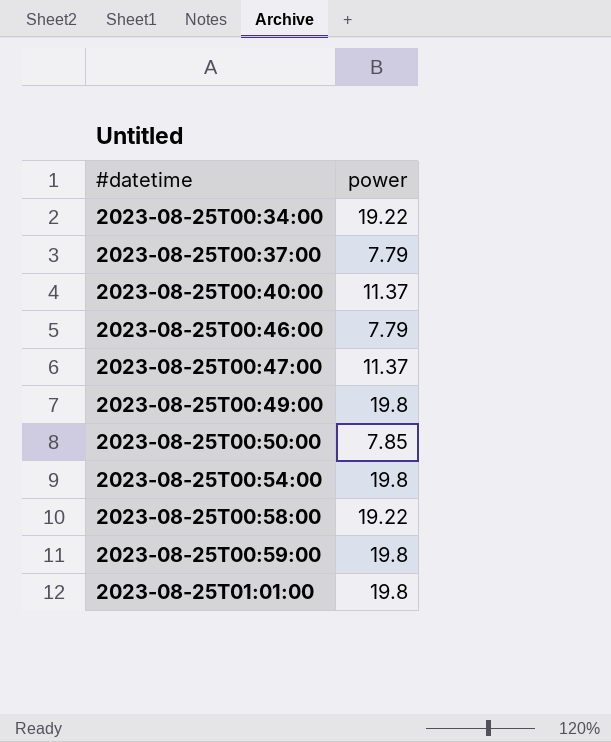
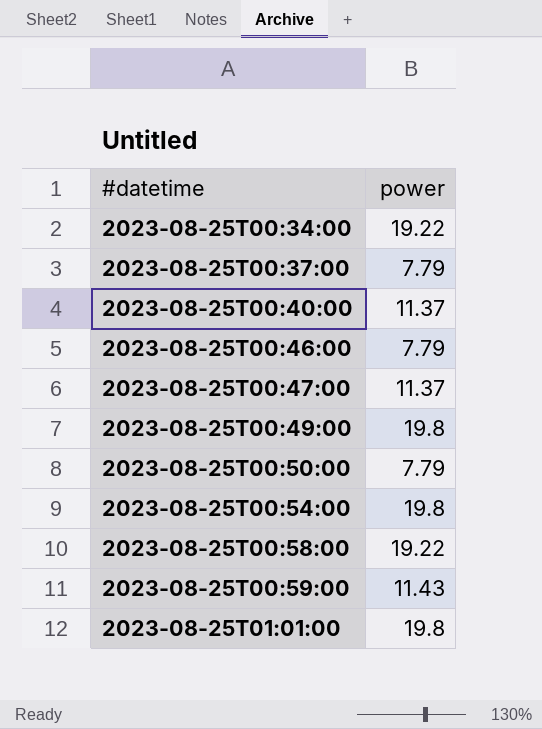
2023-08-25T00:50:00 | power: 7.85 -> 7.79
2023-08-25T00:59:00 | power: 19.8 -> 11.43

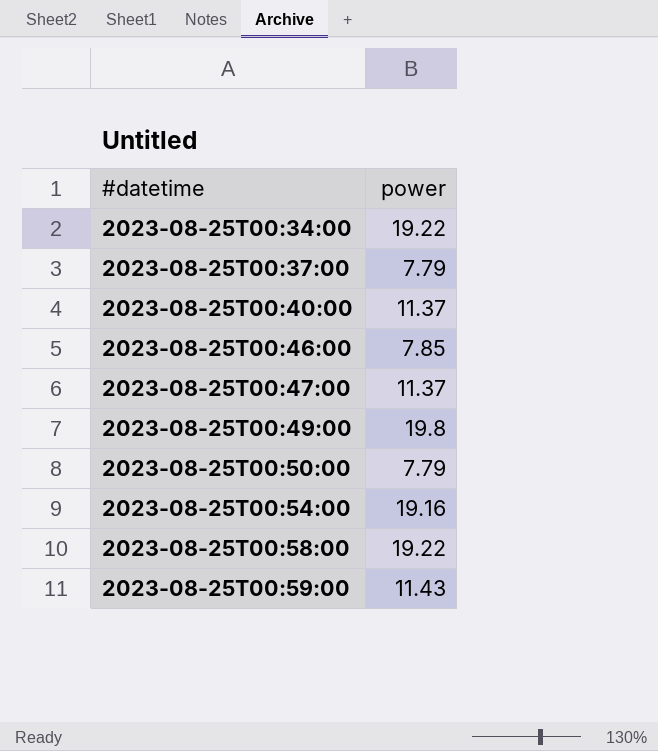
row 2023-08-25T01:01:00: 19.8 -> none
2023-08-25T00:46:00 | power: 7.79 -> 7.85
2023-08-25T00:54:00 | power: 19.8 -> 19.16

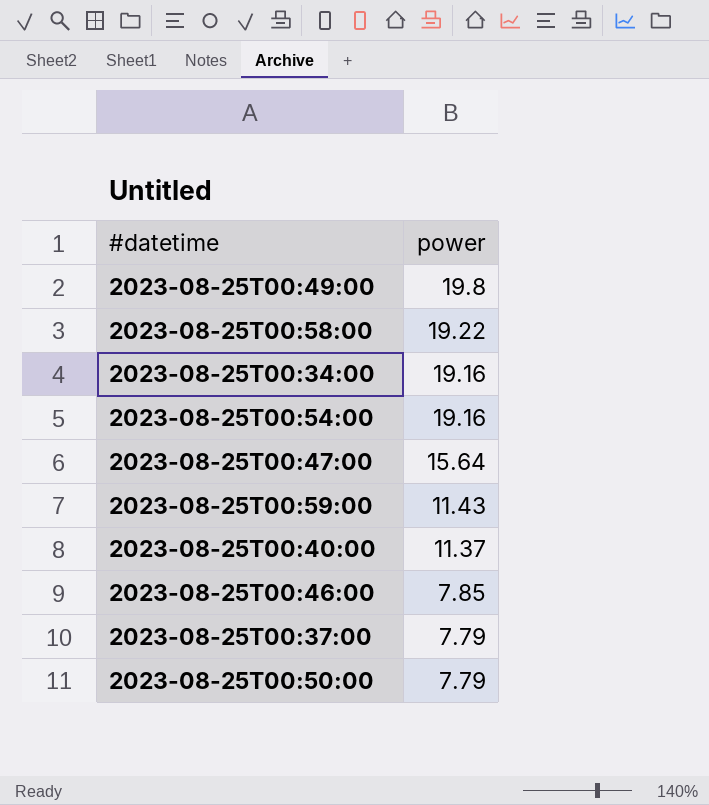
row order: #datetime ascending -> power descending
2023-08-25T00:34:00 | power: 19.22 -> 19.16
2023-08-25T00:47:00 | power: 11.37 -> 15.64

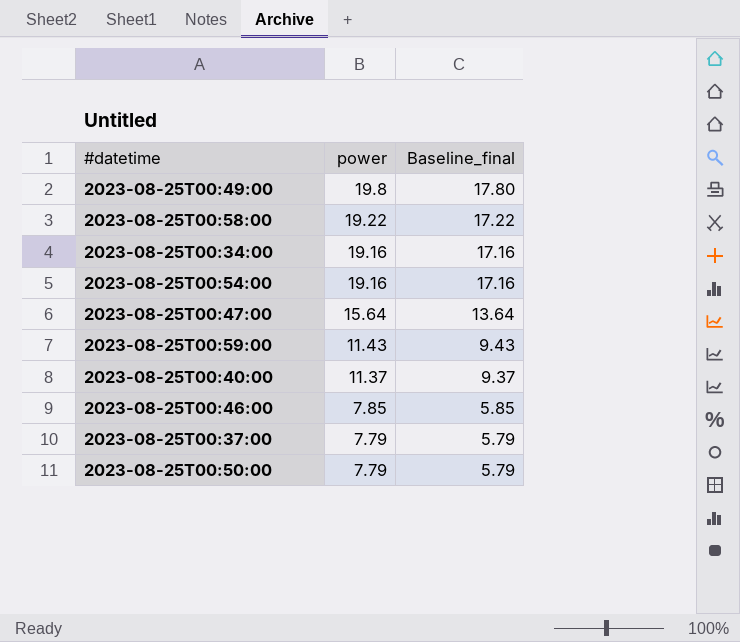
column Baseline_final | formula: none -> [power] - 2

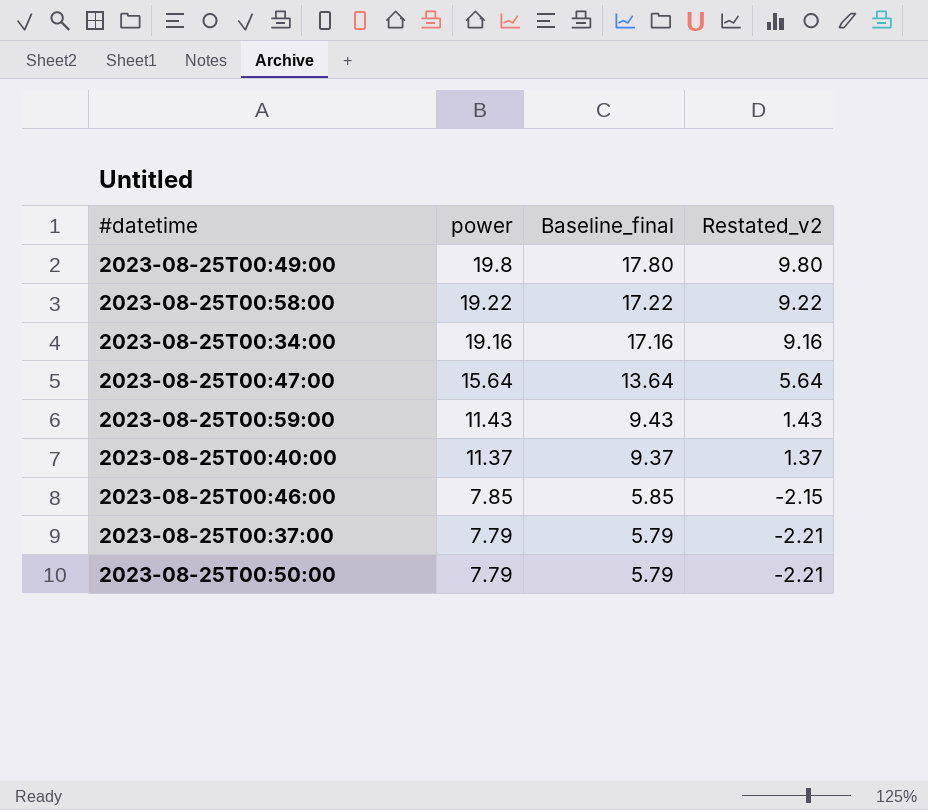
column Restated_v2 | formula: none -> [power] - 10
row 2023-08-25T00:54:00: 19.16 | 17.16 -> none

